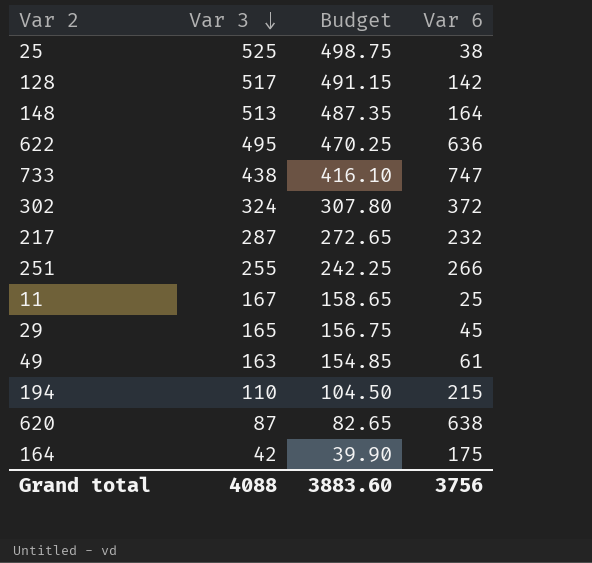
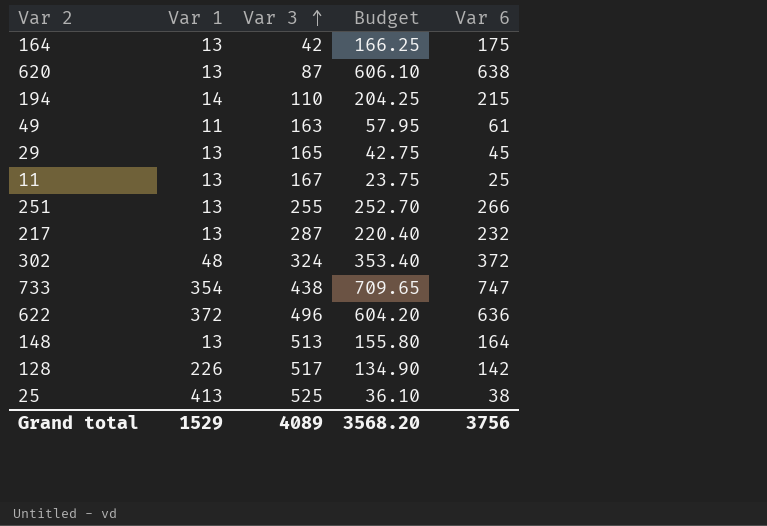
row order: Var 3 descending -> Var 3 ascending
column Var 1 | position: none -> 2
column Budget | formula: [Var 3] * 0.95 -> [Var 6] * 0.95
622 | Var 3: 495 -> 496
Grand total | Var 3: 4088 -> 4089
Grand total | Budget: 3883.60 -> 3568.20

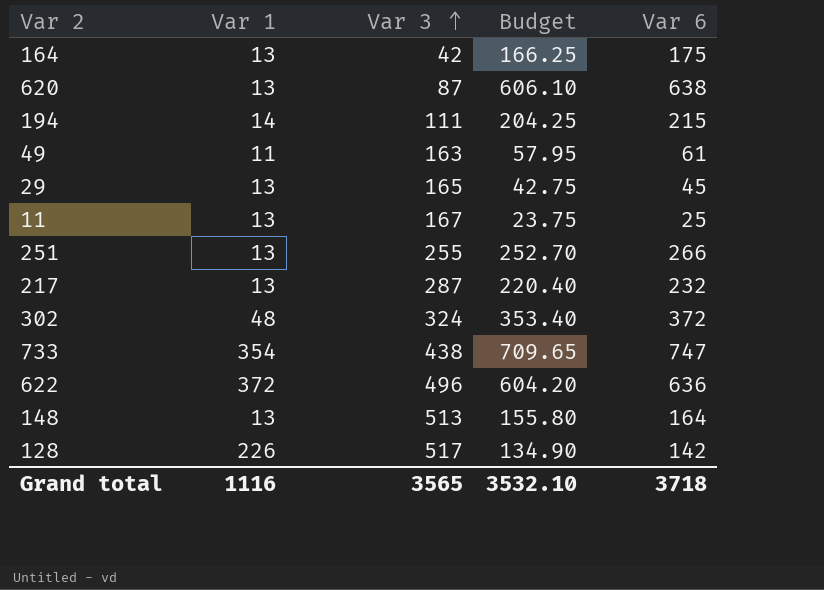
row 25: 413 | 525 | 36.10 | 38 -> none
194 | Var 3: 110 -> 111
Grand total | Var 1: 1529 -> 1116
Grand total | Var 3: 4089 -> 3565
Grand total | Budget: 3568.20 -> 3532.10
Grand total | Var 6: 3756 -> 3718

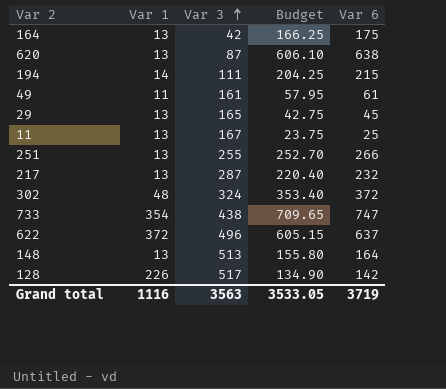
49 | Var 3: 163 -> 161
622 | Budget: 604.20 -> 605.15
622 | Var 6: 636 -> 637
Grand total | Var 3: 3565 -> 3563
Grand total | Budget: 3532.10 -> 3533.05
Grand total | Var 6: 3718 -> 3719

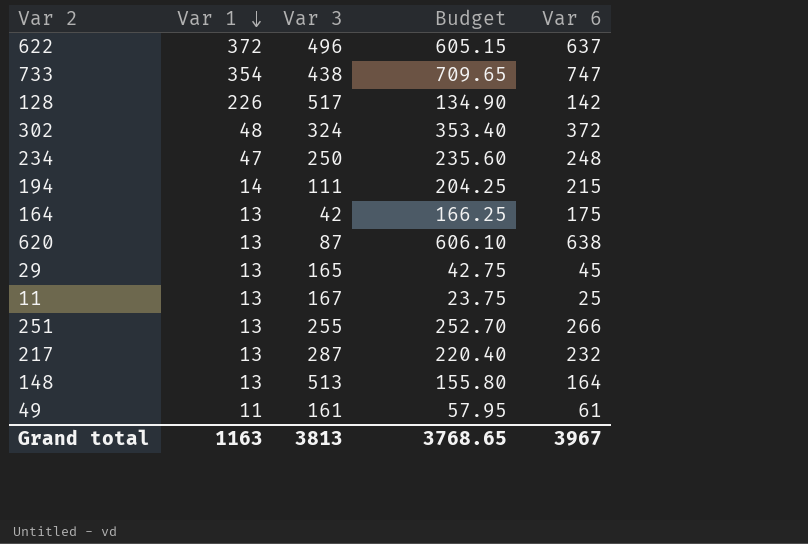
row order: Var 3 ascending -> Var 1 descending
row 234: none -> 47 | 250 | 235.60 | 248
Grand total | Var 1: 1116 -> 1163
Grand total | Var 3: 3563 -> 3813
Grand total | Budget: 3533.05 -> 3768.65
Grand total | Var 6: 3719 -> 3967

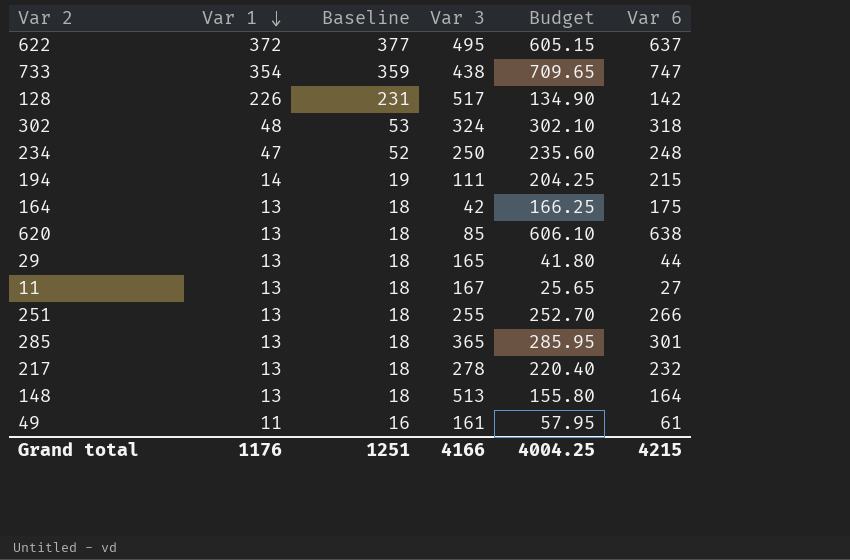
column Baseline | formula: none -> [Var 1] + 5
622 | Var 3: 496 -> 495
302 | Budget: 353.40 -> 302.10
302 | Var 6: 372 -> 318
620 | Var 3: 87 -> 85
29 | Budget: 42.75 -> 41.80
29 | Var 6: 45 -> 44
11 | Budget: 23.75 -> 25.65
11 | Var 6: 25 -> 27
row 285: none -> 13 | 18 | 365 | 285.95 | 301
217 | Var 3: 287 -> 278
Grand total | Var 1: 1163 -> 1176
Grand total | Var 3: 3813 -> 4166
Grand total | Budget: 3768.65 -> 4004.25
Grand total | Var 6: 3967 -> 4215

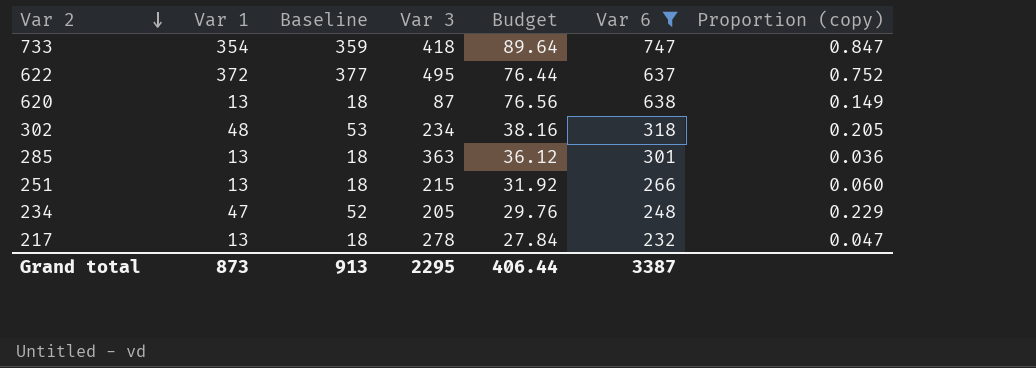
filter: none -> Var 6 >= 232
row order: Var 1 descending -> Var 2 descending
column Budget | formula: [Var 6] * 0.95 -> [Var 6] * 0.12
column Proportion (copy) | formula: none -> [Var 1] / [Var 3]
733 | Var 3: 438 -> 418
620 | Var 3: 85 -> 87
302 | Var 3: 324 -> 234
285 | Var 3: 365 -> 363
251 | Var 3: 255 -> 215
234 | Var 3: 250 -> 205
Grand total | Var 1: 1176 -> 873
Grand total | Baseline: 1251 -> 913
Grand total | Var 3: 4166 -> 2295
Grand total | Budget: 4004.25 -> 406.44
Grand total | Var 6: 4215 -> 3387

